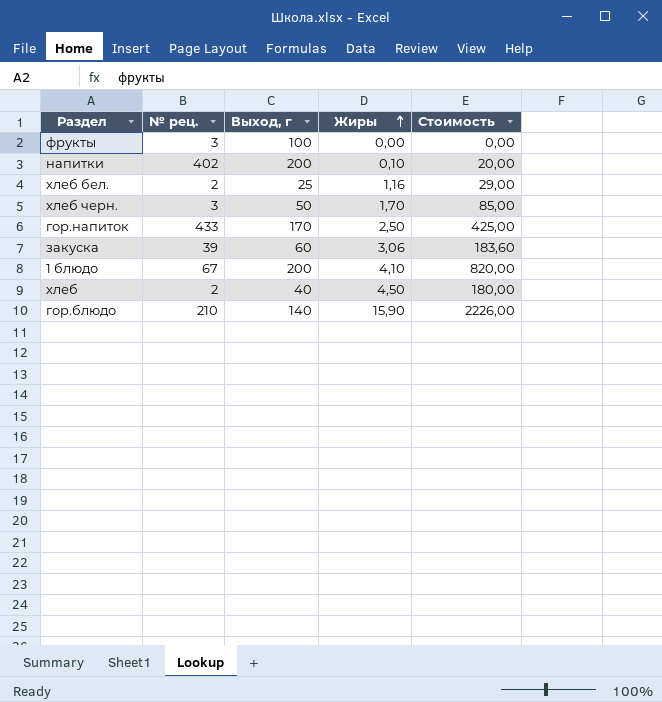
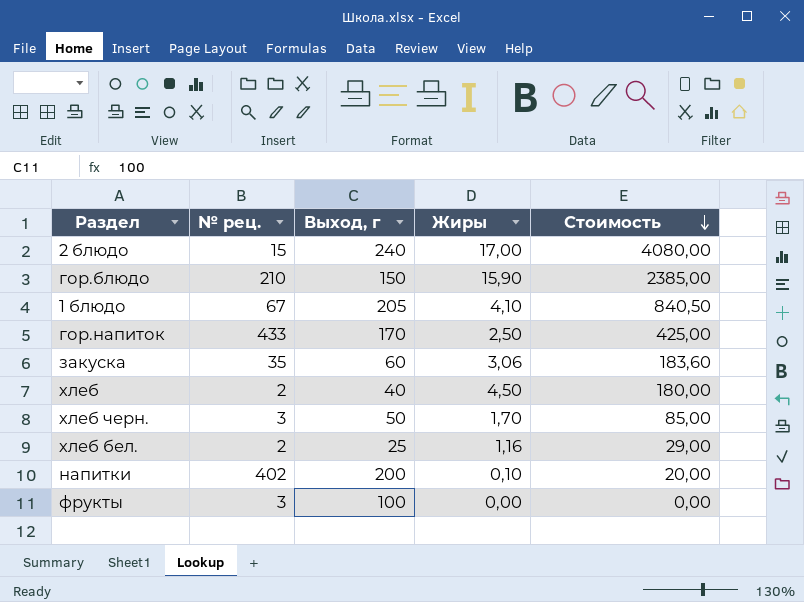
row order: Жиры ascending -> Стоимость descending
row 2 блюдо: none -> 15 | 240 | 17,00 | 4080,00
гор.блюдо | Выход, г: 140 -> 150
гор.блюдо | Стоимость: 2226,00 -> 2385,00
1 блюдо | Выход, г: 200 -> 205
1 блюдо | Стоимость: 820,00 -> 840,50
закуска | № рец.: 39 -> 35

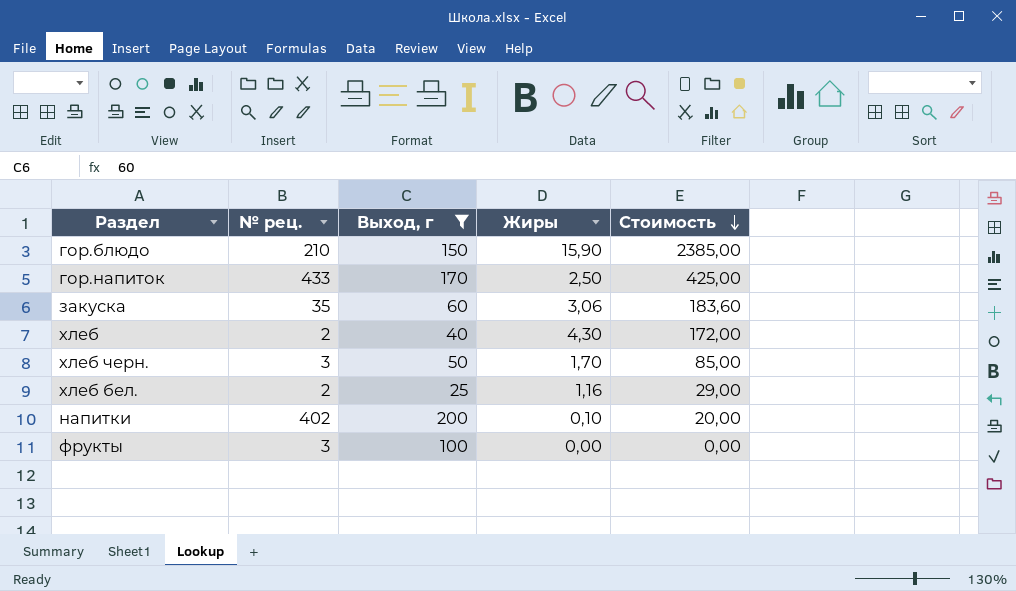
filter: none -> Выход, г <= 200
хлеб | Жиры: 4,50 -> 4,30
хлеб | Стоимость: 180,00 -> 172,00

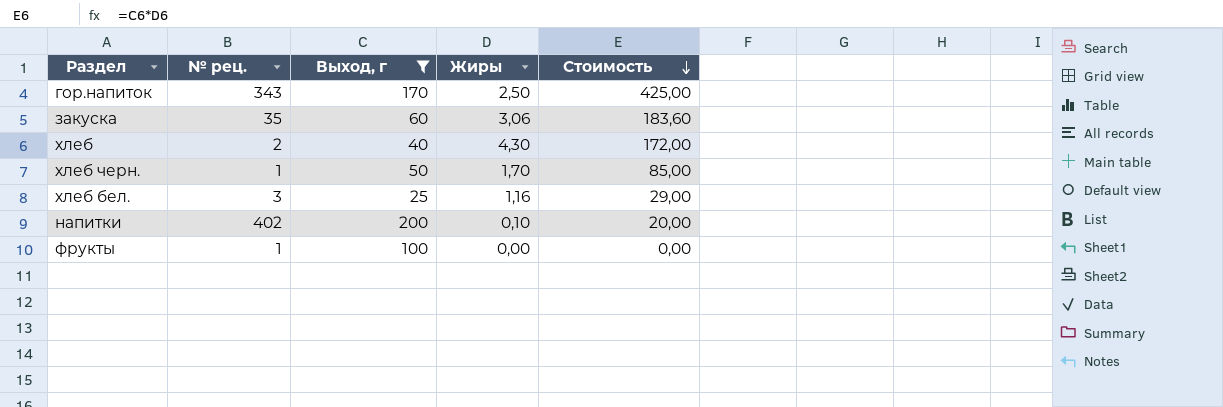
row гор.блюдо: 210 | 150 | 15,90 | 2385,00 -> none
гор.напиток | № рец.: 433 -> 343
хлеб черн. | № рец.: 3 -> 1
хлеб бел. | № рец.: 2 -> 3
фрукты | № рец.: 3 -> 1

